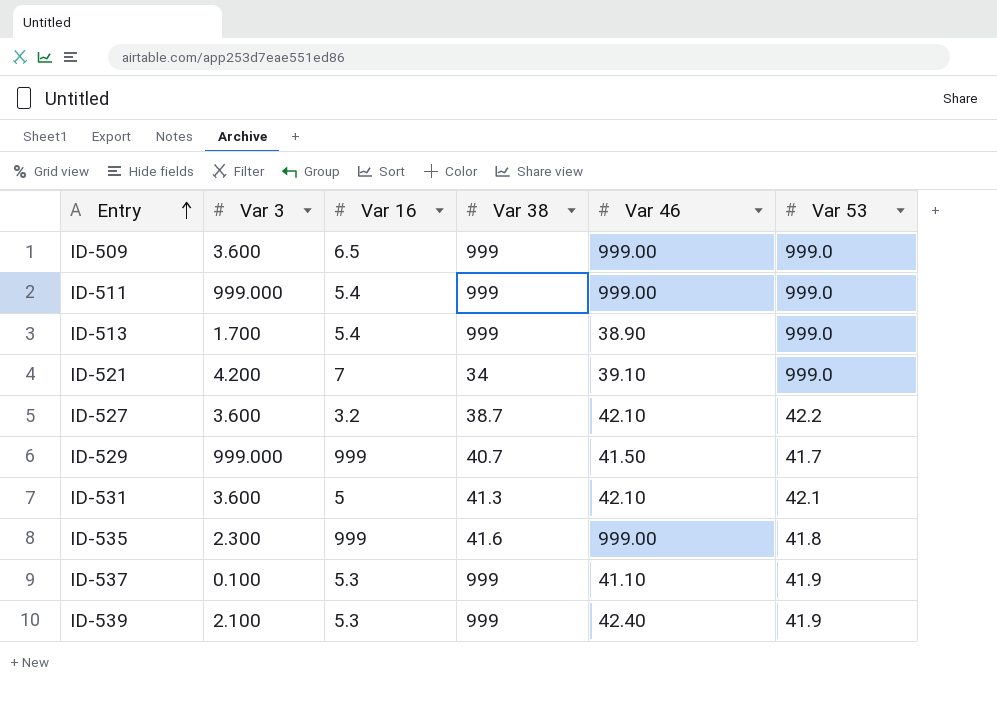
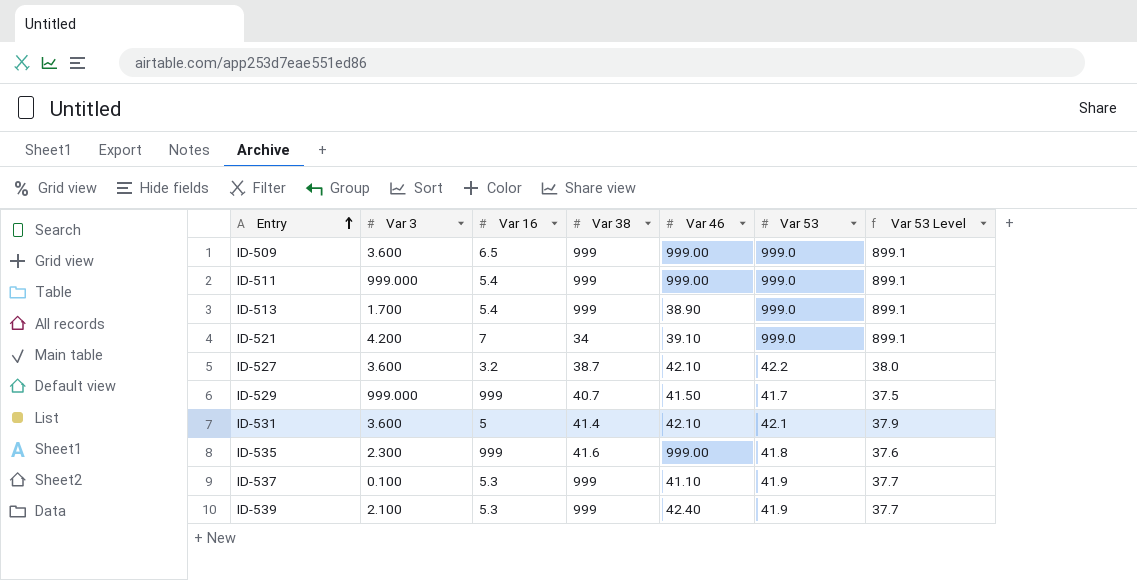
column Var 53 Level | formula: none -> [Var 53] * 0.9
ID-531 | Var 38: 41.3 -> 41.4

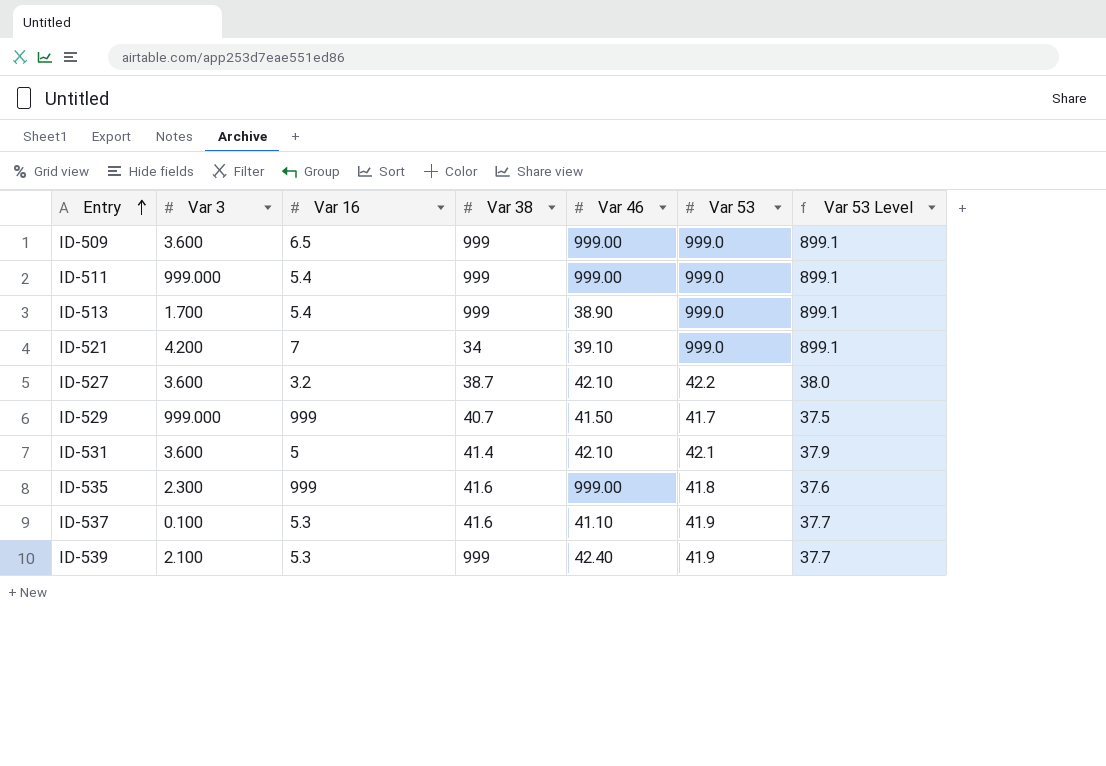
ID-537 | Var 38: 999 -> 41.6

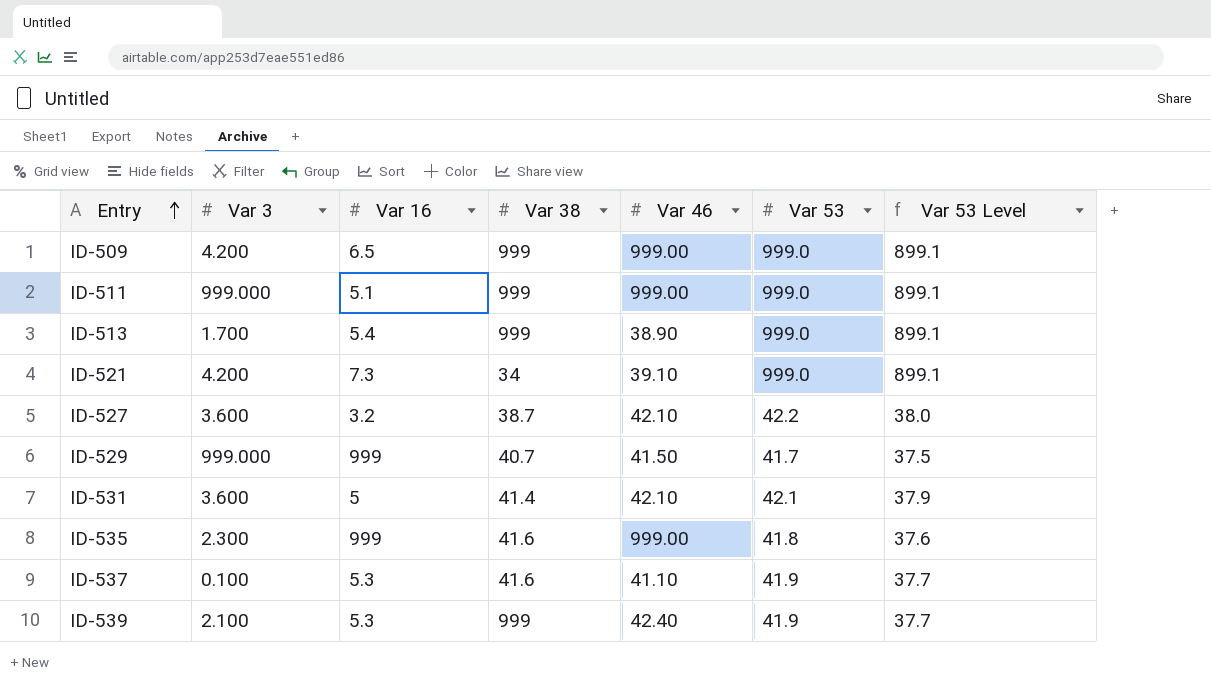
ID-509 | Var 3: 3.600 -> 4.200
ID-511 | Var 16: 5.4 -> 5.1
ID-521 | Var 16: 7 -> 7.3

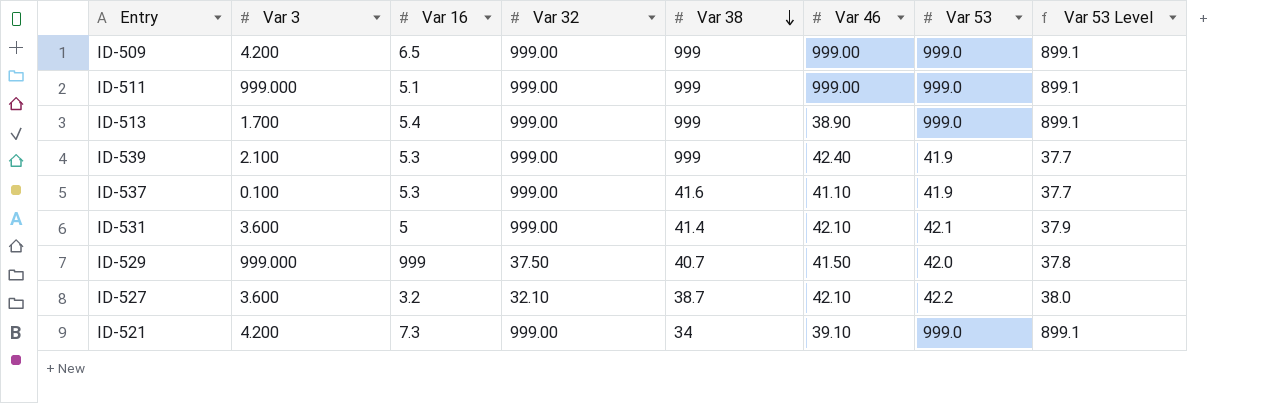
row order: Entry ascending -> Var 38 descending
column Var 32 | position: none -> 4
row ID-535: 2.300 | 999 | 41.6 | 999.00 | 41.8 | 37.6 -> none
ID-529 | Var 53: 41.7 -> 42.0
ID-529 | Var 53 Level: 37.5 -> 37.8

